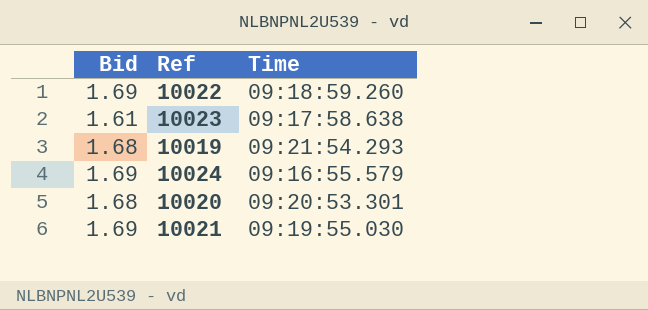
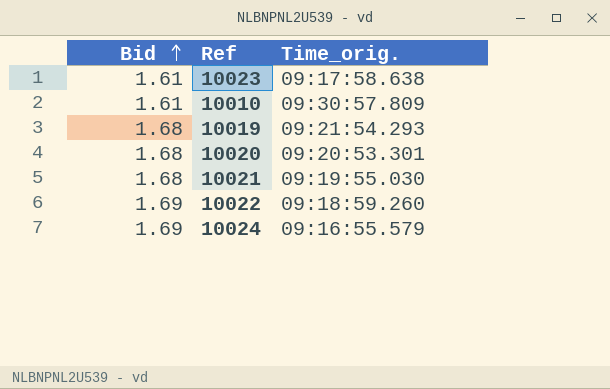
row order: none -> Bid ascending
column name: Time -> Time_orig.
row 10010: none -> 1.61 | 09:30:57.809
10021 | Bid: 1.69 -> 1.68

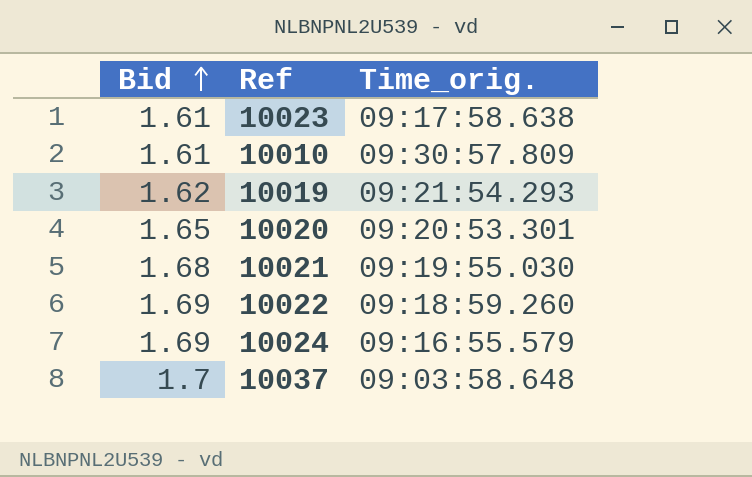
10019 | Bid: 1.68 -> 1.62
10020 | Bid: 1.68 -> 1.65
row 10037: none -> 1.7 | 09:03:58.648

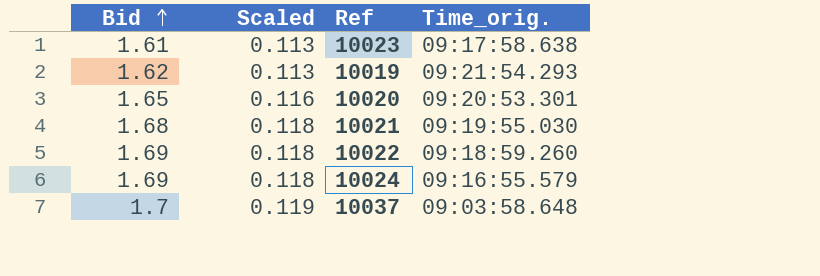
column Scaled | formula: none -> [Bid] * 0.07
row 10010: 1.61 | 09:30:57.809 -> none

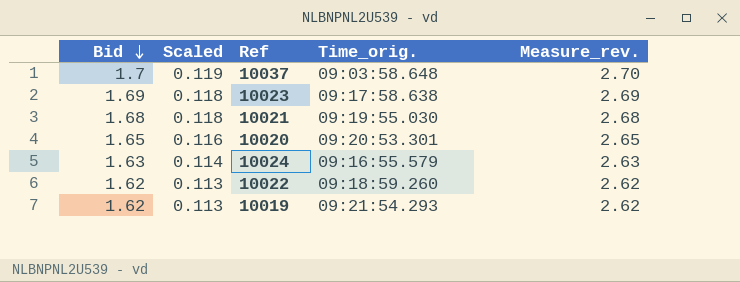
row order: Bid ascending -> Bid descending
column Measure_rev. | formula: none -> [Bid] + 1
10023 | Bid: 1.61 -> 1.69
10023 | Scaled: 0.113 -> 0.118
10024 | Bid: 1.69 -> 1.63
10024 | Scaled: 0.118 -> 0.114
10022 | Bid: 1.69 -> 1.62
10022 | Scaled: 0.118 -> 0.113

